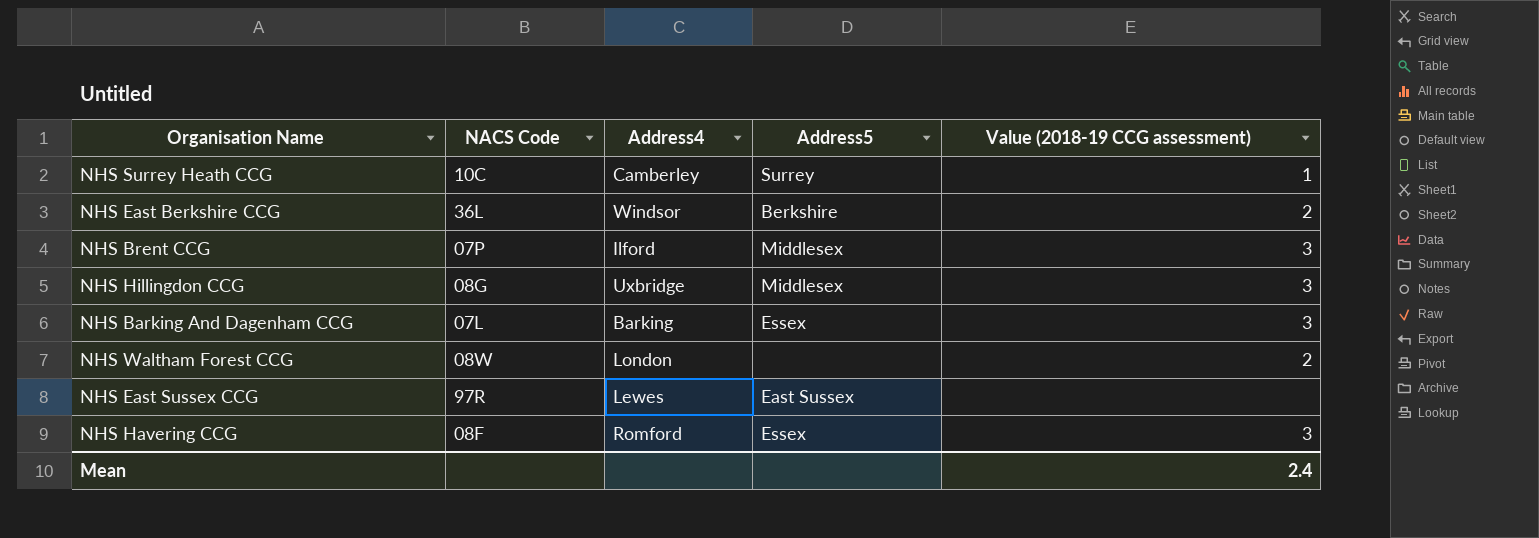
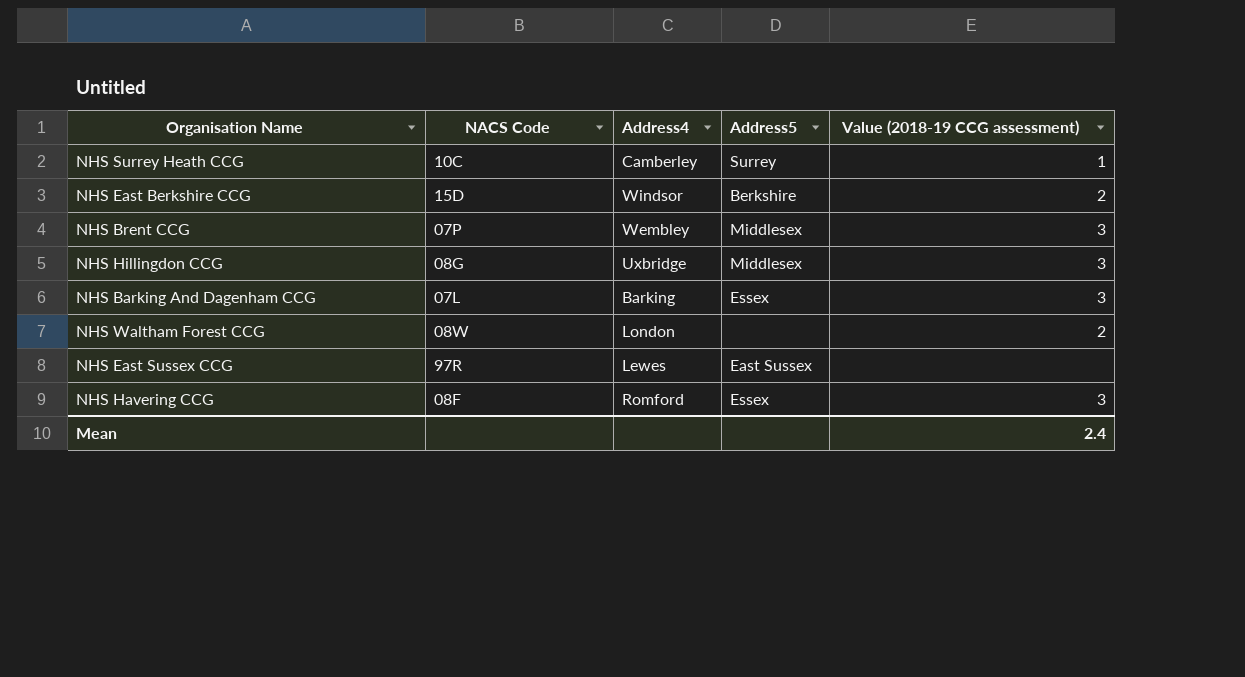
NHS East Berkshire CCG | NACS Code: 36L -> 15D
NHS Brent CCG | Address4: Ilford -> Wembley

